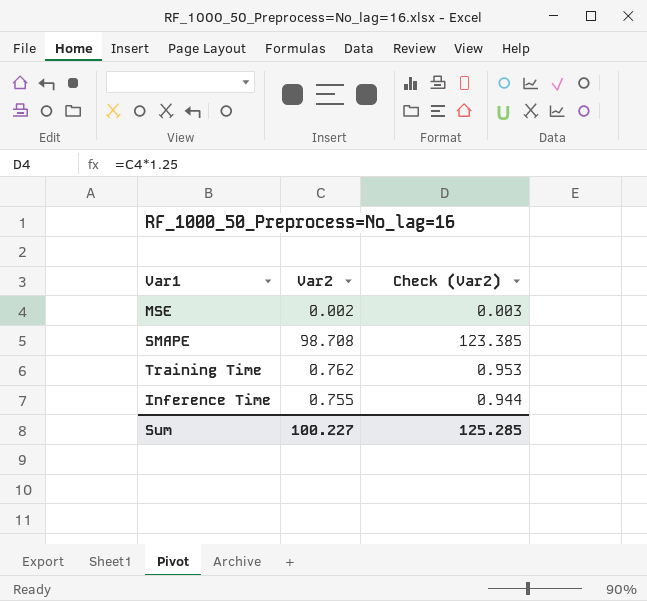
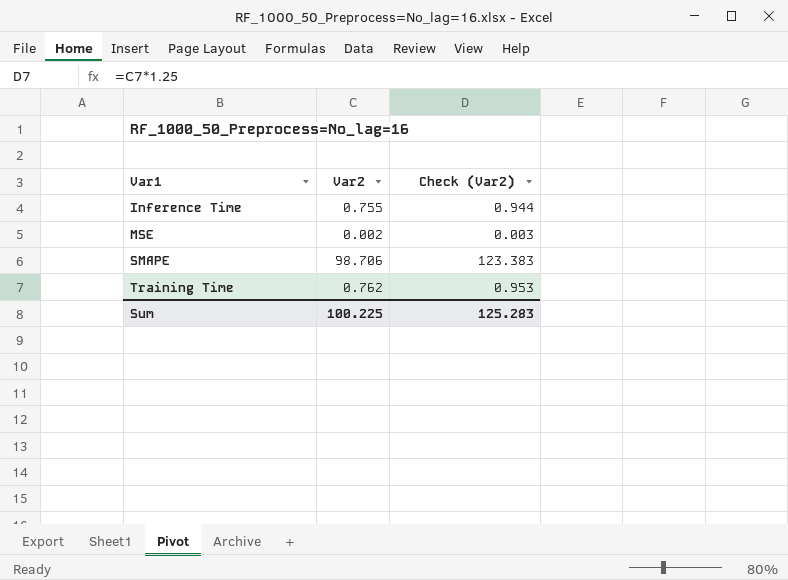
row order: none -> Var1 ascending
SMAPE | Var2: 98.708 -> 98.706
SMAPE | Check (Var2): 123.385 -> 123.383
Sum | Var2: 100.227 -> 100.225
Sum | Check (Var2): 125.285 -> 125.283

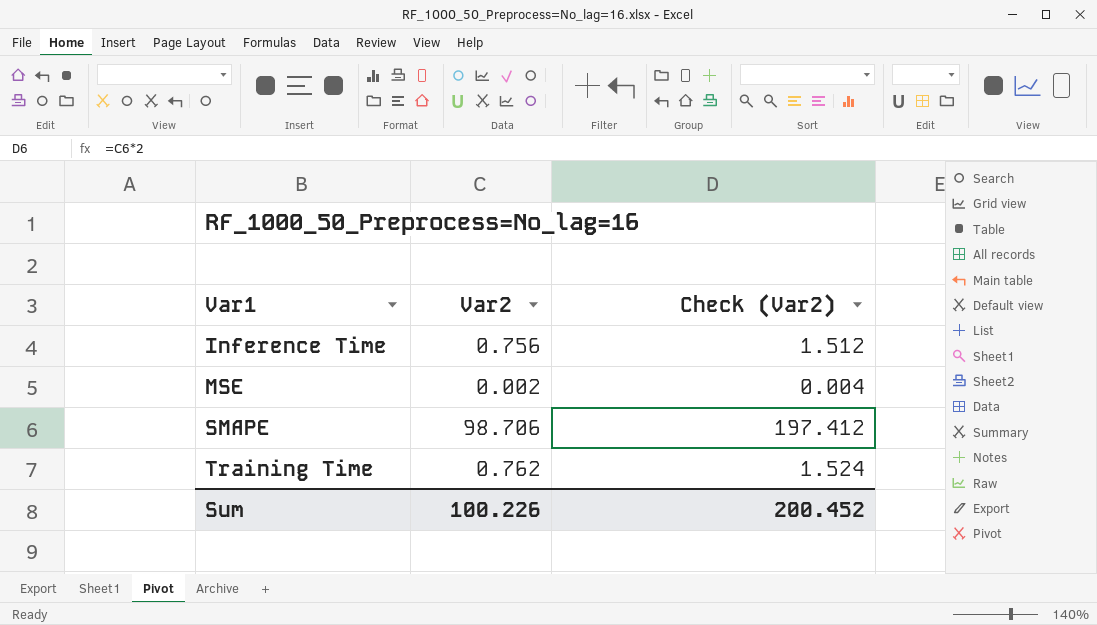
column Check (Var2) | formula: [Var2] * 1.25 -> [Var2] * 2
Inference Time | Var2: 0.755 -> 0.756
Sum | Var2: 100.225 -> 100.226
Sum | Check (Var2): 125.283 -> 200.452

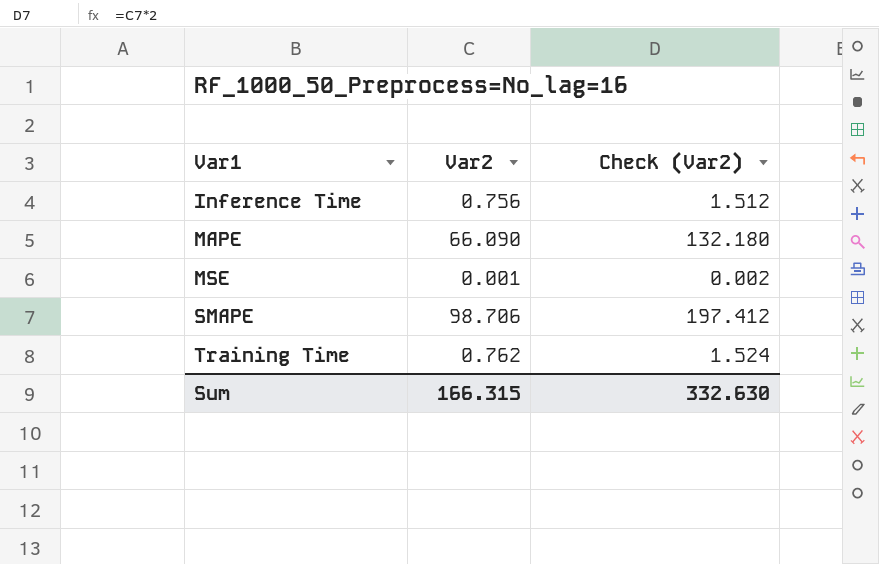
row MAPE: none -> 66.090 | 132.180
MSE | Var2: 0.002 -> 0.001
MSE | Check (Var2): 0.004 -> 0.002
Sum | Var2: 100.226 -> 166.315
Sum | Check (Var2): 200.452 -> 332.630

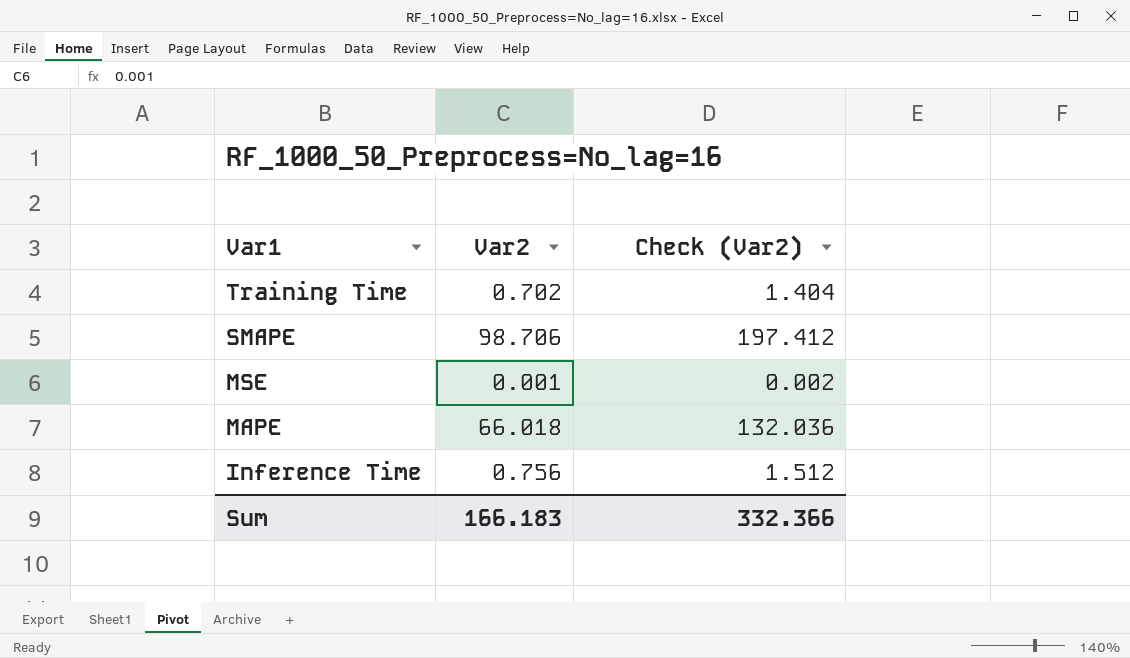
row order: Var1 ascending -> Var1 descending
Training Time | Var2: 0.762 -> 0.702
Training Time | Check (Var2): 1.524 -> 1.404
MAPE | Var2: 66.090 -> 66.018
MAPE | Check (Var2): 132.180 -> 132.036
Sum | Var2: 166.315 -> 166.183
Sum | Check (Var2): 332.630 -> 332.366

